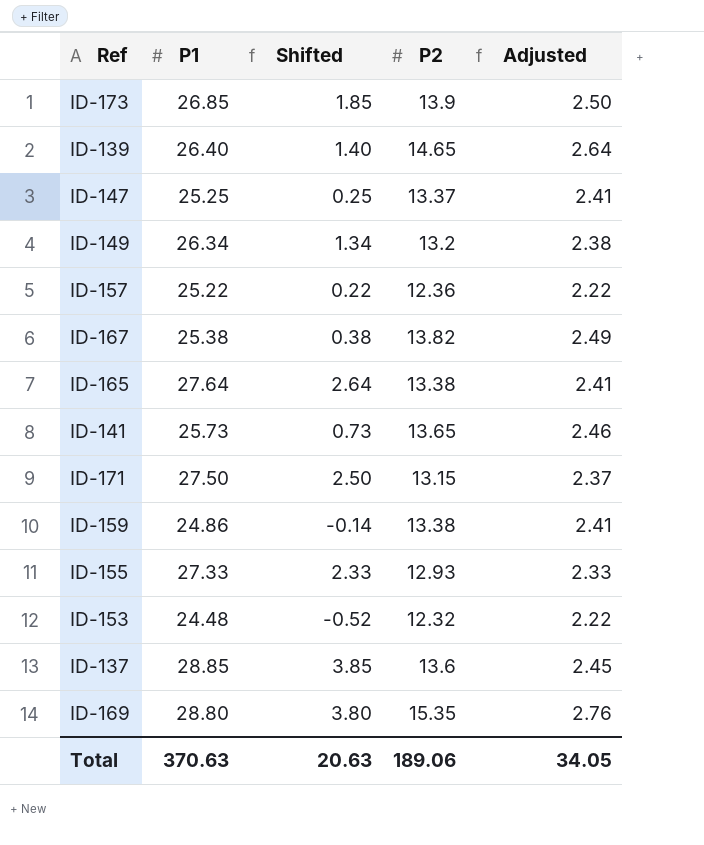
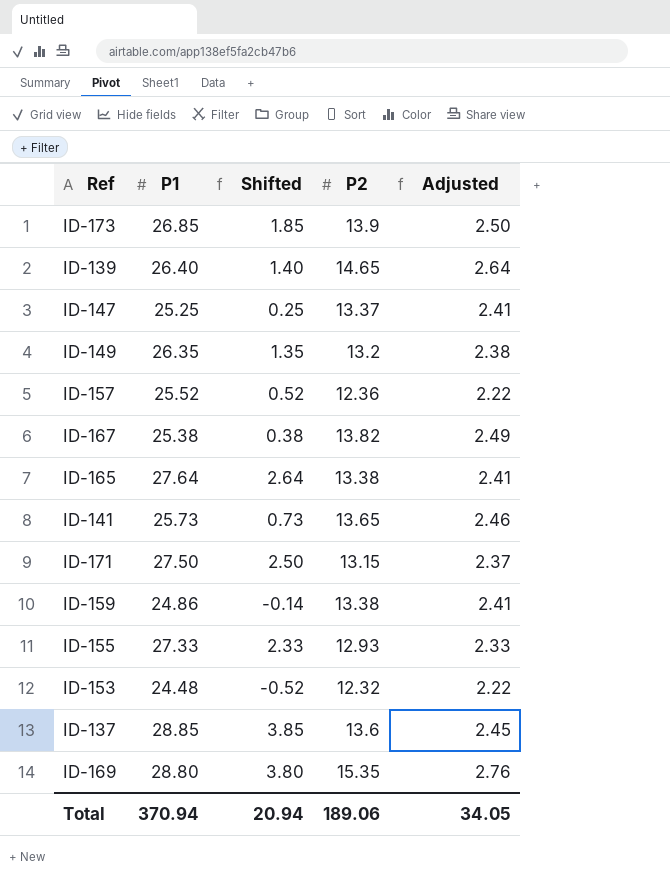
ID-149 | P1: 26.34 -> 26.35
ID-149 | Shifted: 1.34 -> 1.35
ID-157 | P1: 25.22 -> 25.52
ID-157 | Shifted: 0.22 -> 0.52
Total | P1: 370.63 -> 370.94
Total | Shifted: 20.63 -> 20.94

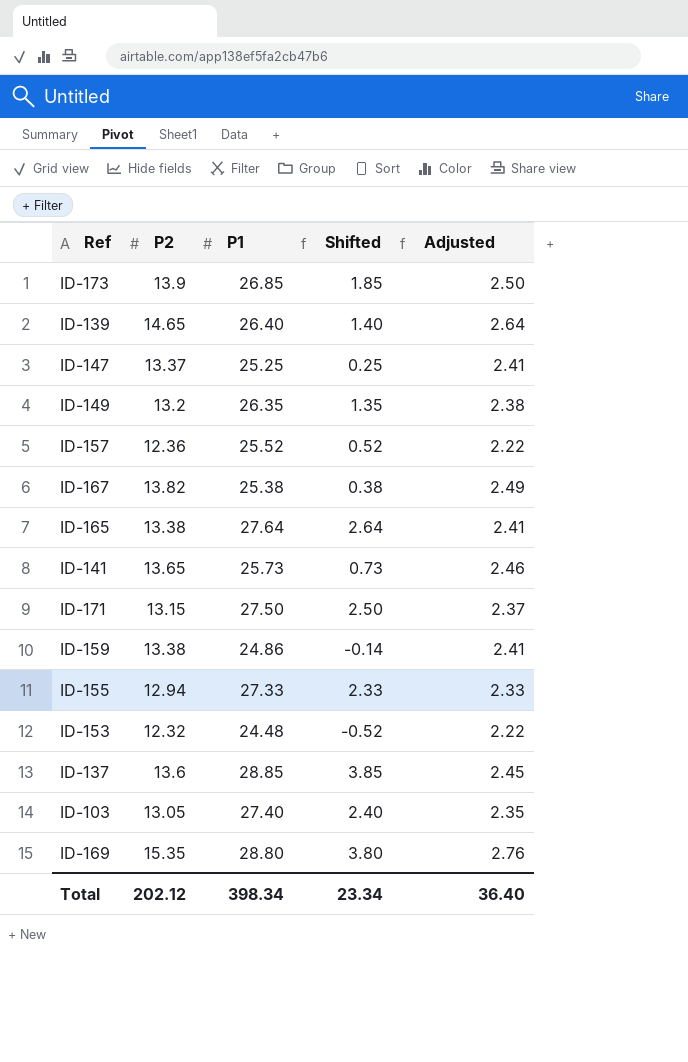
column P2 | position: 4 -> 2
ID-155 | P2: 12.93 -> 12.94
row ID-103: none -> 13.05 | 27.40 | 2.40 | 2.35
Total | P2: 189.06 -> 202.12
Total | P1: 370.94 -> 398.34
Total | Shifted: 20.94 -> 23.34
Total | Adjusted: 34.05 -> 36.40

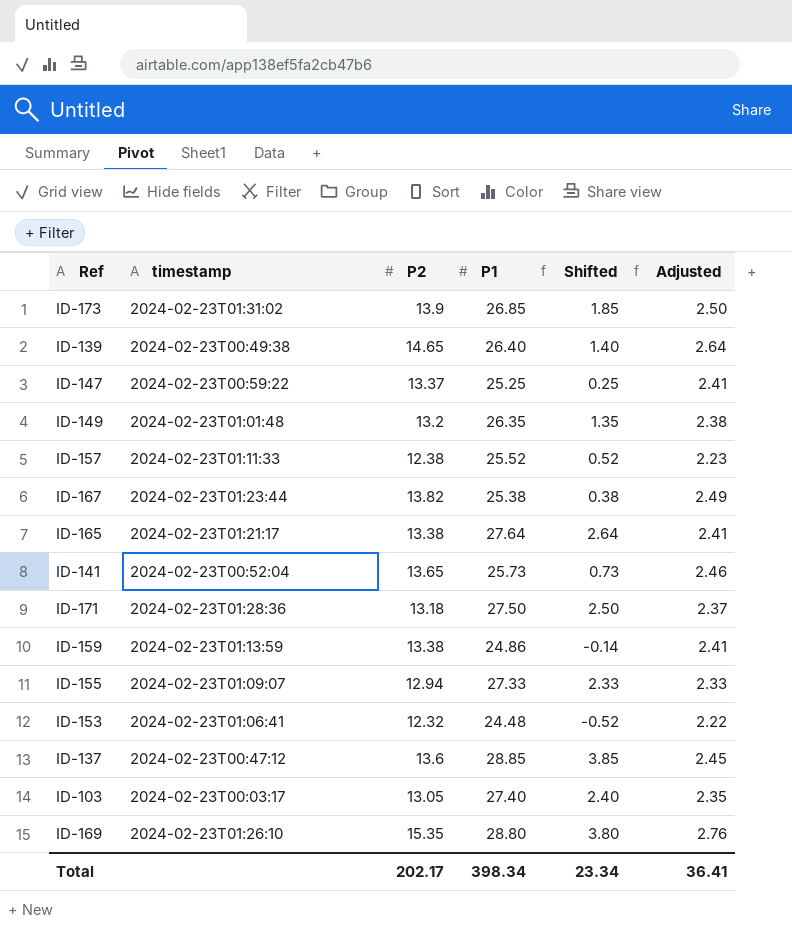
column timestamp | position: none -> 2
ID-157 | P2: 12.36 -> 12.38
ID-157 | Adjusted: 2.22 -> 2.23
ID-171 | P2: 13.15 -> 13.18
Total | P2: 202.12 -> 202.17
Total | Adjusted: 36.40 -> 36.41

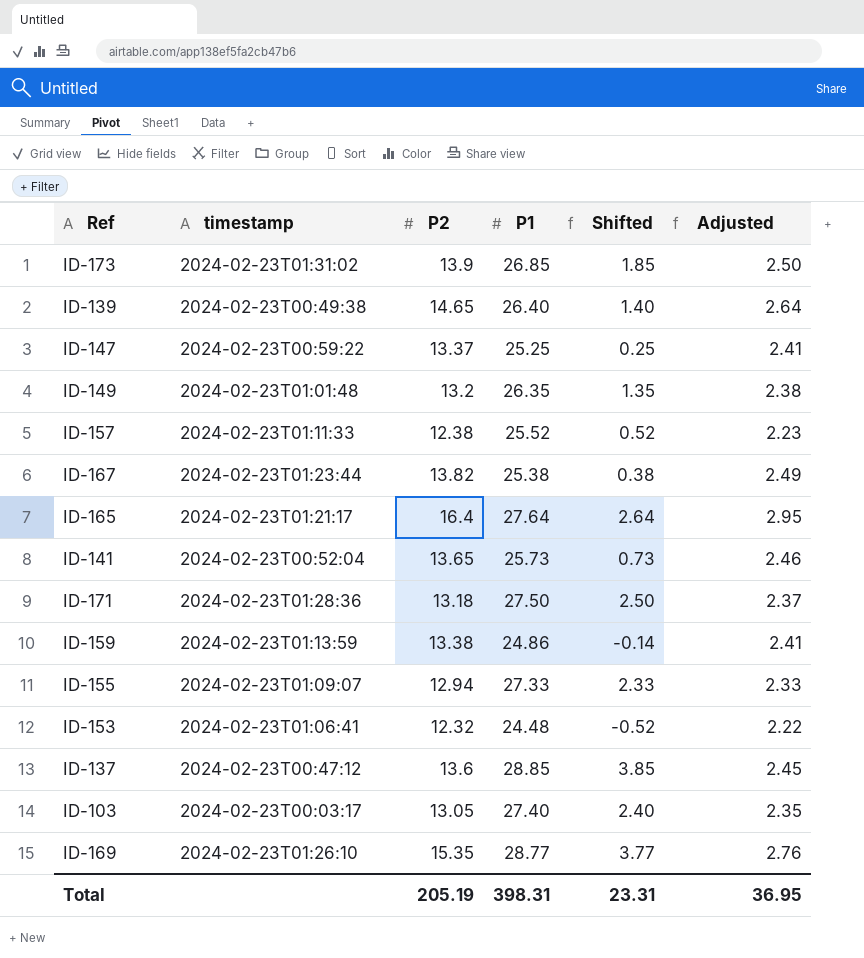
ID-165 | P2: 13.38 -> 16.4
ID-165 | Adjusted: 2.41 -> 2.95
ID-169 | P1: 28.80 -> 28.77
ID-169 | Shifted: 3.80 -> 3.77
Total | P2: 202.17 -> 205.19
Total | P1: 398.34 -> 398.31
Total | Shifted: 23.34 -> 23.31
Total | Adjusted: 36.41 -> 36.95

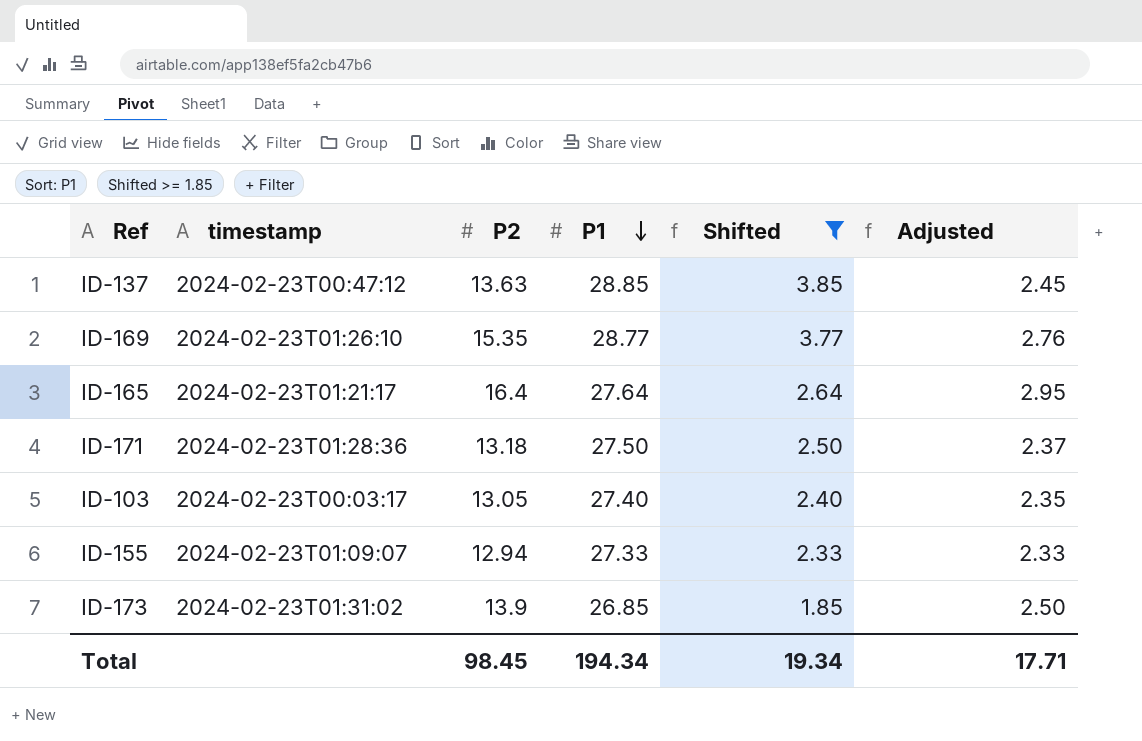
filter: none -> Shifted >= 1.85
row order: none -> P1 descending
ID-137 | P2: 13.6 -> 13.63
Total | P2: 205.19 -> 98.45
Total | P1: 398.31 -> 194.34
Total | Shifted: 23.31 -> 19.34
Total | Adjusted: 36.95 -> 17.71

